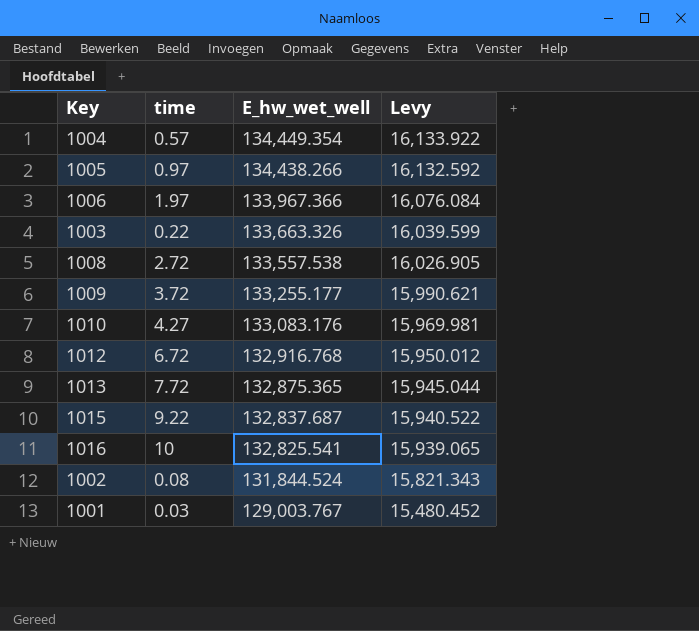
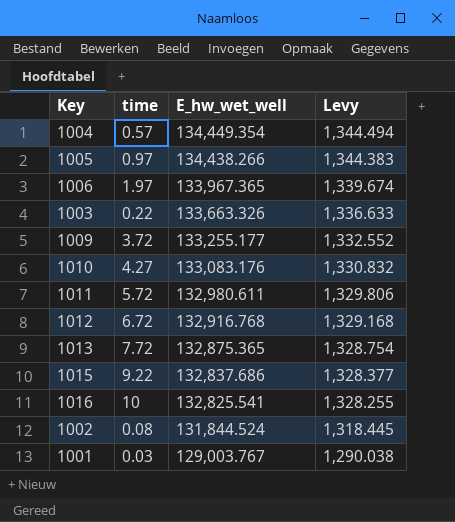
column Levy | formula: [E_hw_wet_well] * 0.12 -> [E_hw_wet_well] * 0.01
row 1008: 2.72 | 133,557.538 | 16,026.905 -> none
1006 | E_hw_wet_well: 133,967.366 -> 133,967.365
row 1011: none -> 5.72 | 132,980.611 | 1,329.806
1015 | E_hw_wet_well: 132,837.687 -> 132,837.686

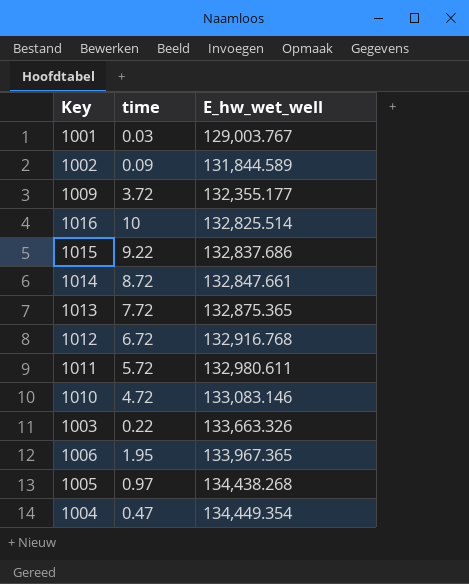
row order: E_hw_wet_well descending -> E_hw_wet_well ascending
column Levy | formula: [E_hw_wet_well] * 0.01 -> none
1002 | time: 0.08 -> 0.09
1002 | E_hw_wet_well: 131,844.524 -> 131,844.589
1009 | E_hw_wet_well: 133,255.177 -> 132,355.177
1016 | E_hw_wet_well: 132,825.541 -> 132,825.514
row 1014: none -> 8.72 | 132,847.661
1010 | time: 4.27 -> 4.72
1010 | E_hw_wet_well: 133,083.176 -> 133,083.146
1006 | time: 1.97 -> 1.95
1005 | E_hw_wet_well: 134,438.266 -> 134,438.268
1004 | time: 0.57 -> 0.47

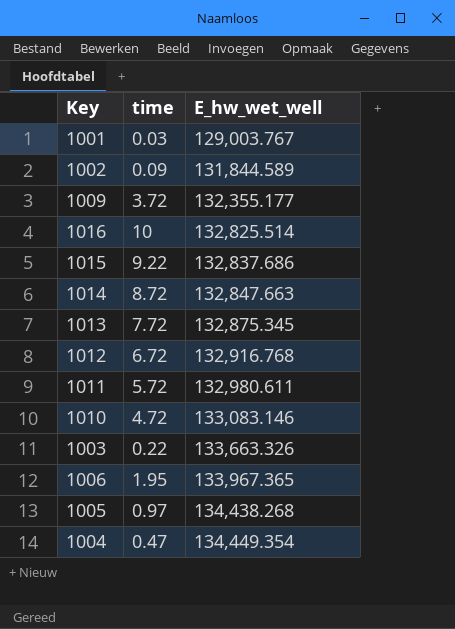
1014 | E_hw_wet_well: 132,847.661 -> 132,847.663
1013 | E_hw_wet_well: 132,875.365 -> 132,875.345

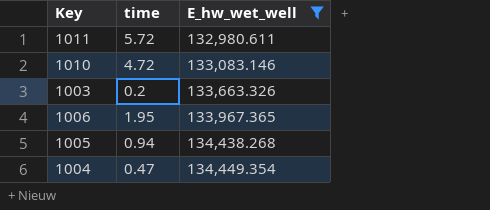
filter: none -> E_hw_wet_well >= 132,980.611
1003 | time: 0.22 -> 0.2
1005 | time: 0.97 -> 0.94

